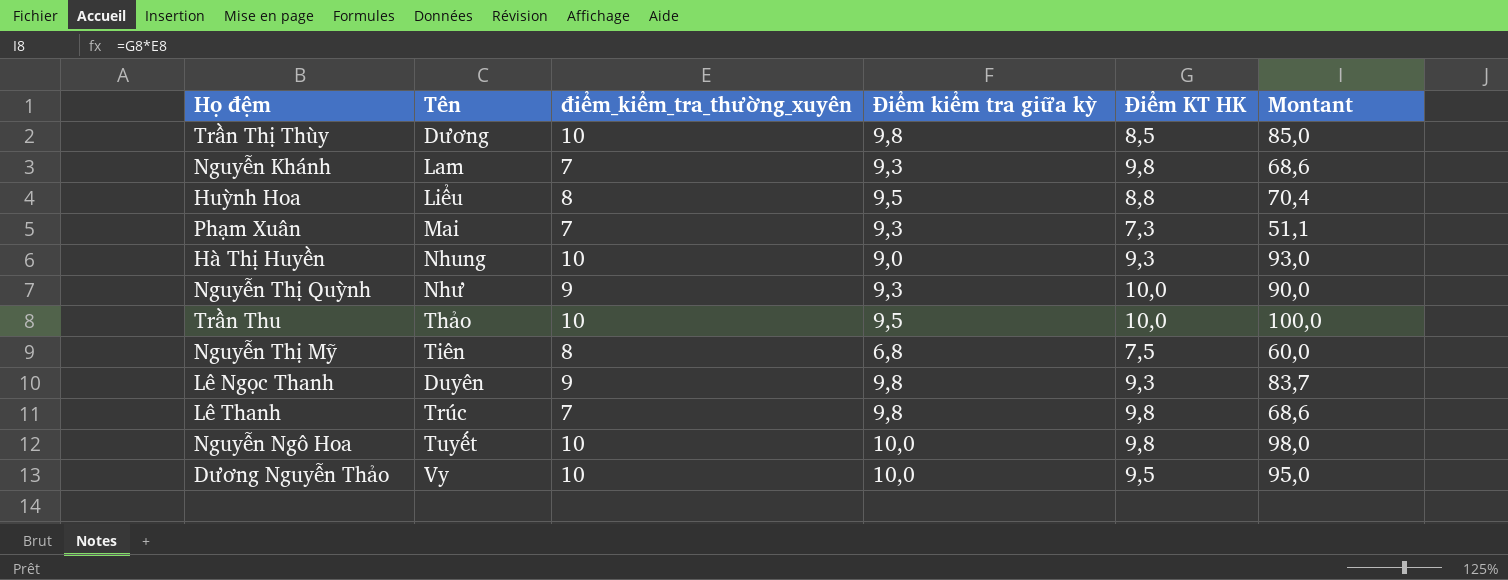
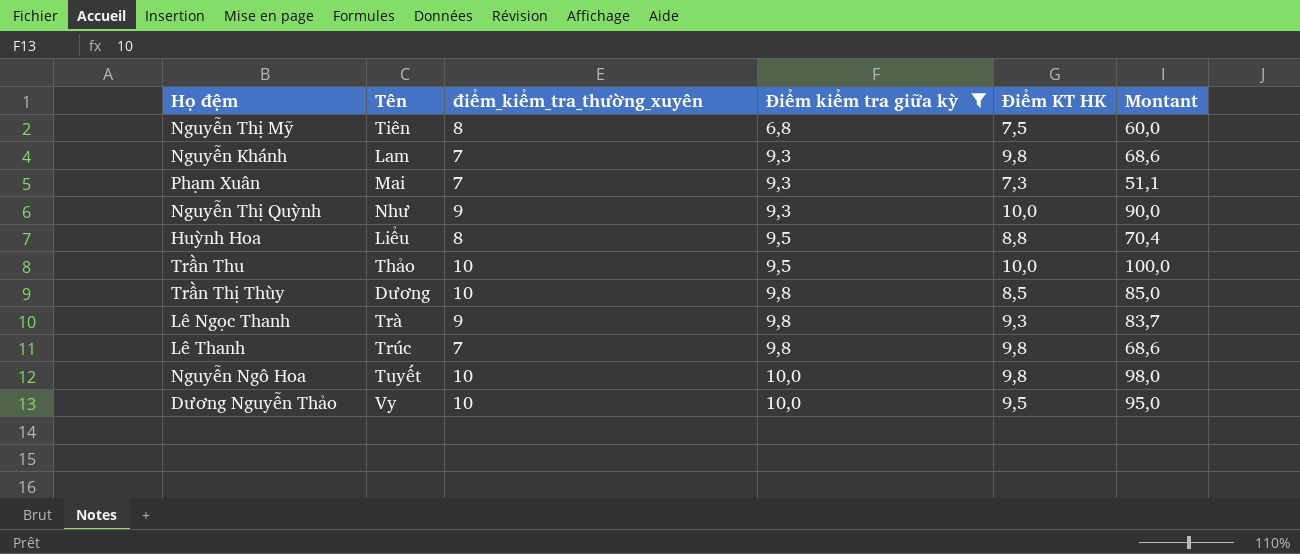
filter: none -> Điểm kiểm tra giữa kỳ != 9,0
row order: none -> Điểm kiểm tra giữa kỳ ascending
Lê Ngọc Thanh | Tên: Duyên -> Trà

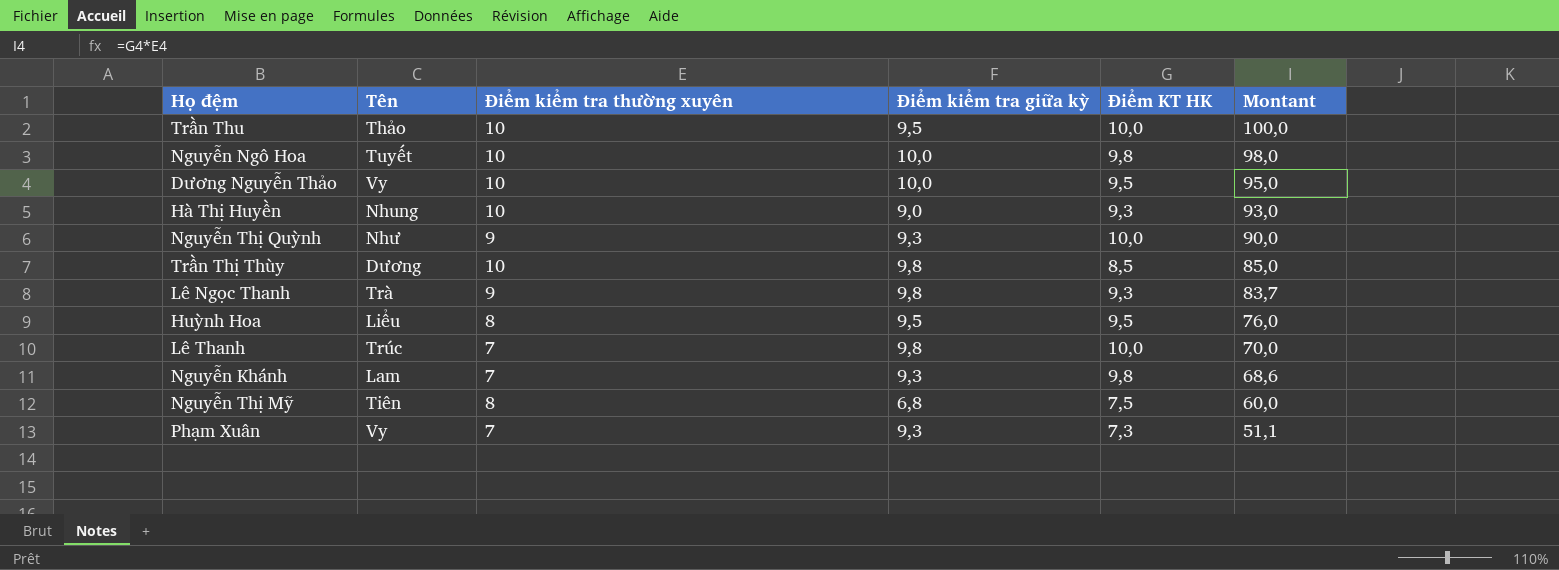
filter: Điểm kiểm tra giữa kỳ != 9,0 -> none
row order: Điểm kiểm tra giữa kỳ ascending -> Montant descending
column name: điểm_kiểm_tra_thường_xuyên -> Điểm kiểm tra thường xuyên
Huỳnh Hoa | Điểm KT HK: 8,8 -> 9,5
Huỳnh Hoa | Montant: 70,4 -> 76,0
Lê Thanh | Điểm KT HK: 9,8 -> 10,0
Lê Thanh | Montant: 68,6 -> 70,0
Phạm Xuân | Tên: Mai -> Vy

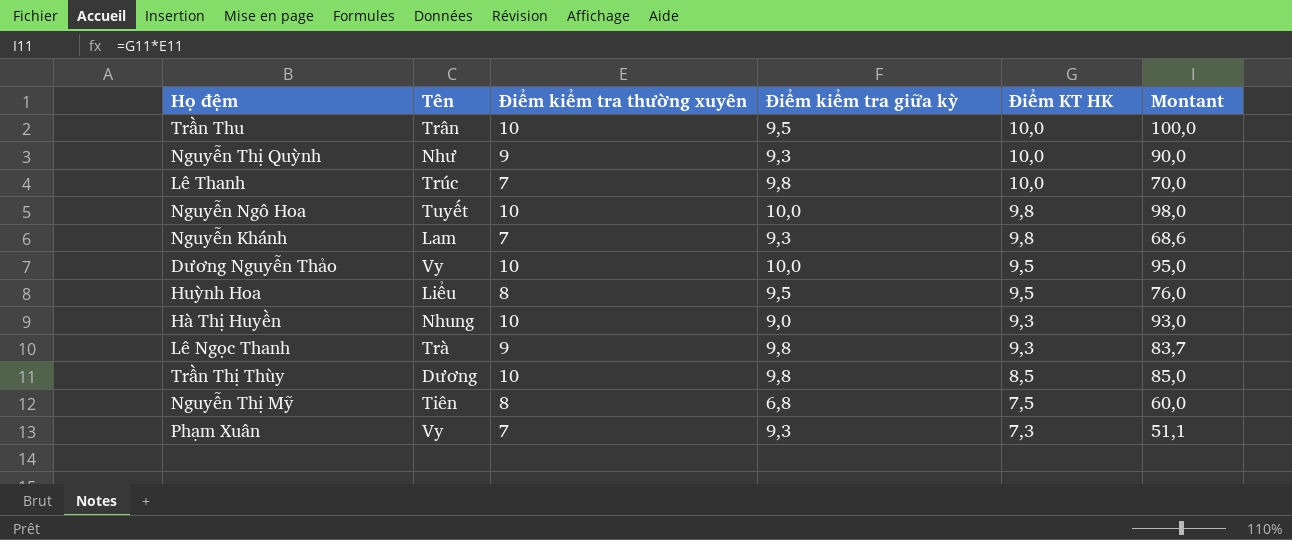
row order: Montant descending -> Điểm KT HK descending
Trần Thu | Tên: Thảo -> Trân

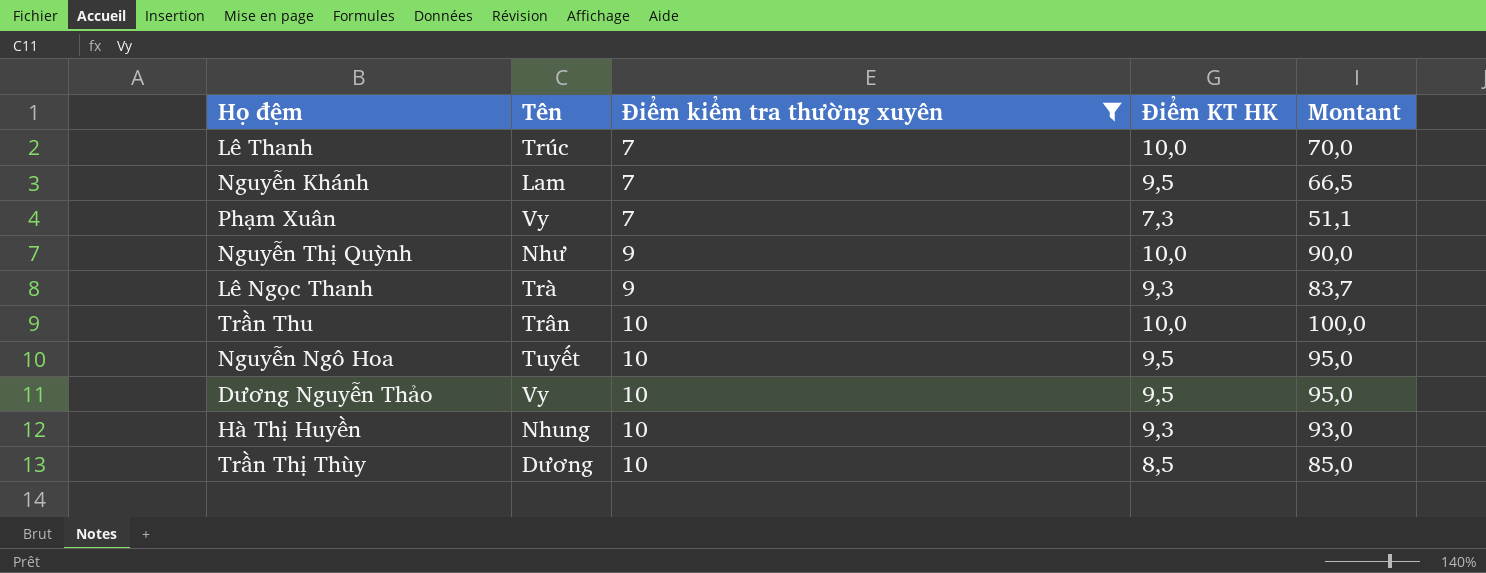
filter: none -> Điểm kiểm tra thường xuyên != 8
row order: Điểm KT HK descending -> Điểm kiểm tra thường xuyên ascending
column Điểm kiểm tra giữa kỳ | position: 4 -> none
Nguyễn Khánh | Điểm KT HK: 9,8 -> 9,5
Nguyễn Khánh | Montant: 68,6 -> 66,5
Nguyễn Ngô Hoa | Điểm KT HK: 9,8 -> 9,5
Nguyễn Ngô Hoa | Montant: 98,0 -> 95,0

